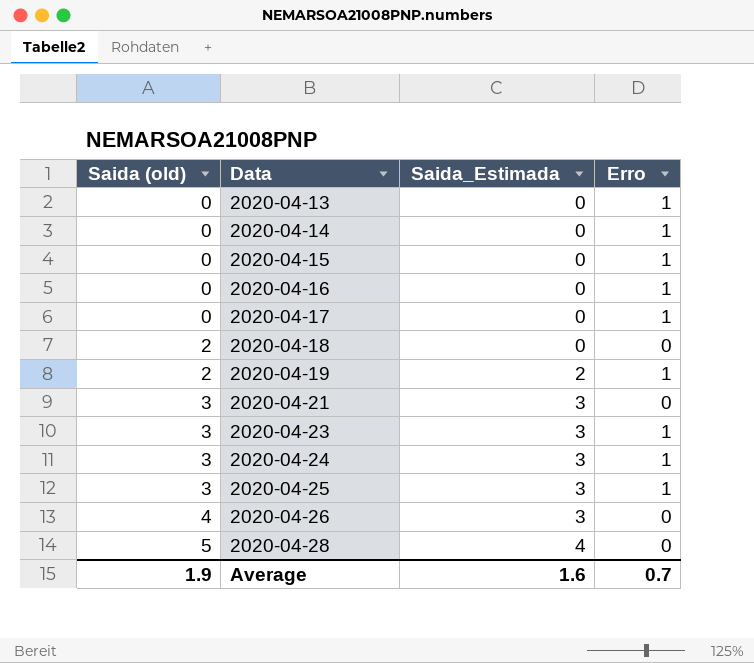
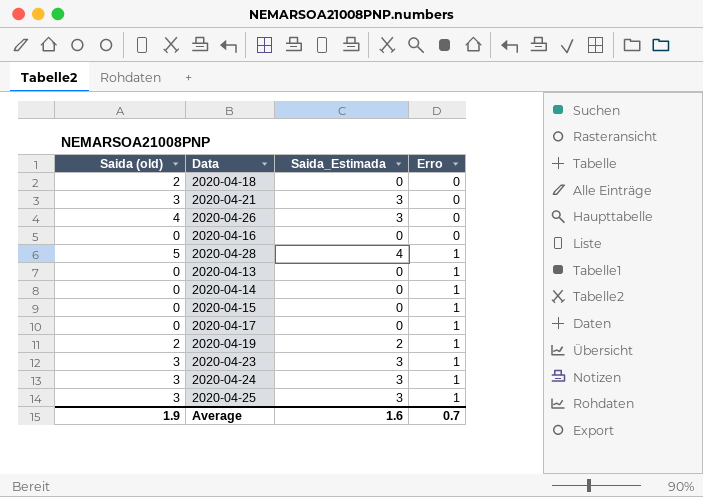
row order: Saida (old) ascending -> Erro ascending
2020-04-16 | Erro: 1 -> 0
2020-04-28 | Erro: 0 -> 1

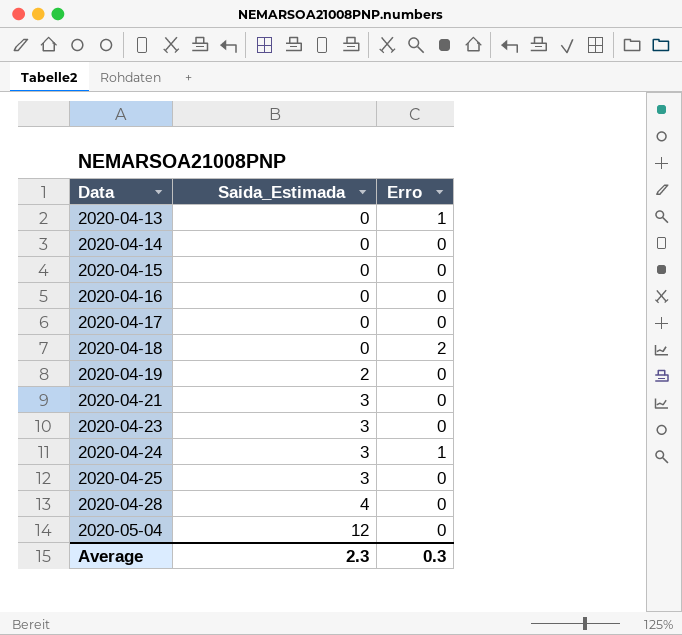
row order: Erro ascending -> Data ascending
column Saida (old) | position: 1 -> none
row 2020-04-26: 4 | 3 | 0 -> none
2020-04-14 | Erro: 1 -> 0
2020-04-15 | Erro: 1 -> 0
2020-04-17 | Erro: 1 -> 0
2020-04-18 | Erro: 0 -> 2
2020-04-19 | Erro: 1 -> 0
2020-04-23 | Erro: 1 -> 0
2020-04-25 | Erro: 1 -> 0
2020-04-28 | Erro: 1 -> 0
row 2020-05-04: none -> 12 | 0
Average | Saida_Estimada: 1.6 -> 2.3
Average | Erro: 0.7 -> 0.3

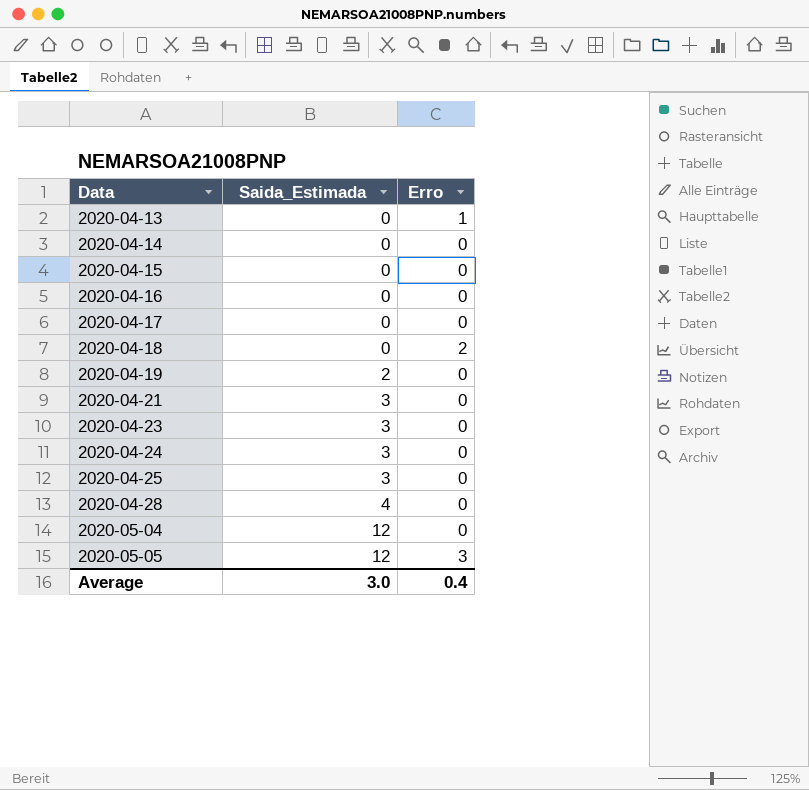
2020-04-24 | Erro: 1 -> 0
row 2020-05-05: none -> 12 | 3
Average | Saida_Estimada: 2.3 -> 3.0
Average | Erro: 0.3 -> 0.4

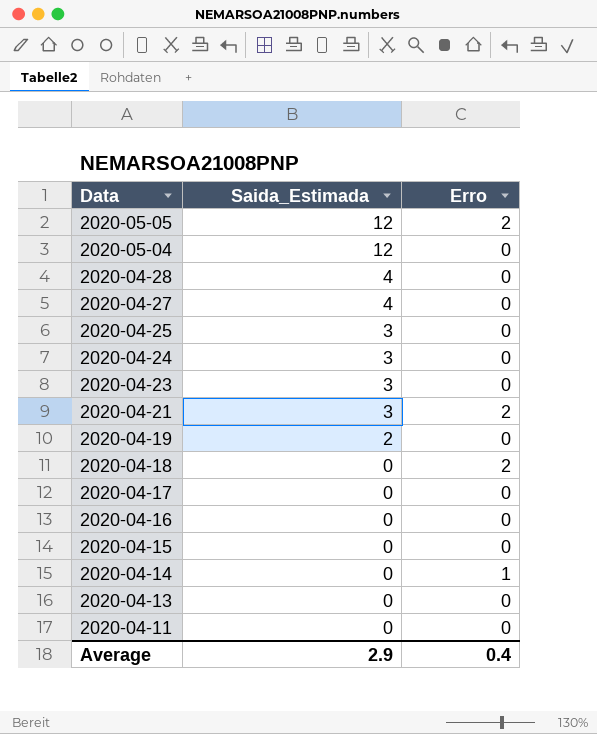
row order: Data ascending -> Data descending
2020-05-05 | Erro: 3 -> 2
row 2020-04-27: none -> 4 | 0
2020-04-21 | Erro: 0 -> 2
2020-04-14 | Erro: 0 -> 1
2020-04-13 | Erro: 1 -> 0
row 2020-04-11: none -> 0 | 0
Average | Saida_Estimada: 3.0 -> 2.9

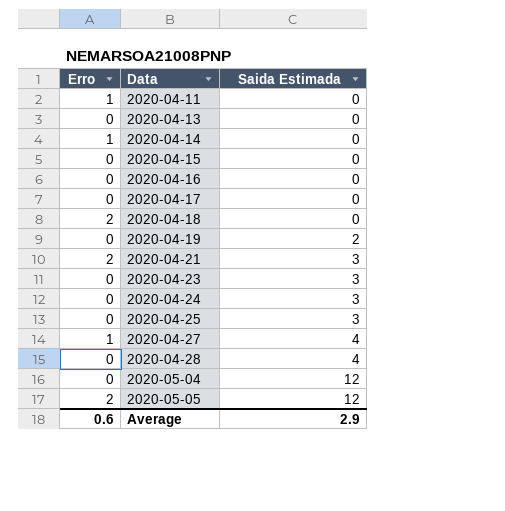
row order: Data descending -> Data ascending
column Erro | position: 3 -> 1
column name: Saida_Estimada -> Saida Estimada
2020-04-11 | Erro: 0 -> 1
2020-04-27 | Erro: 0 -> 1
Average | Erro: 0.4 -> 0.6

